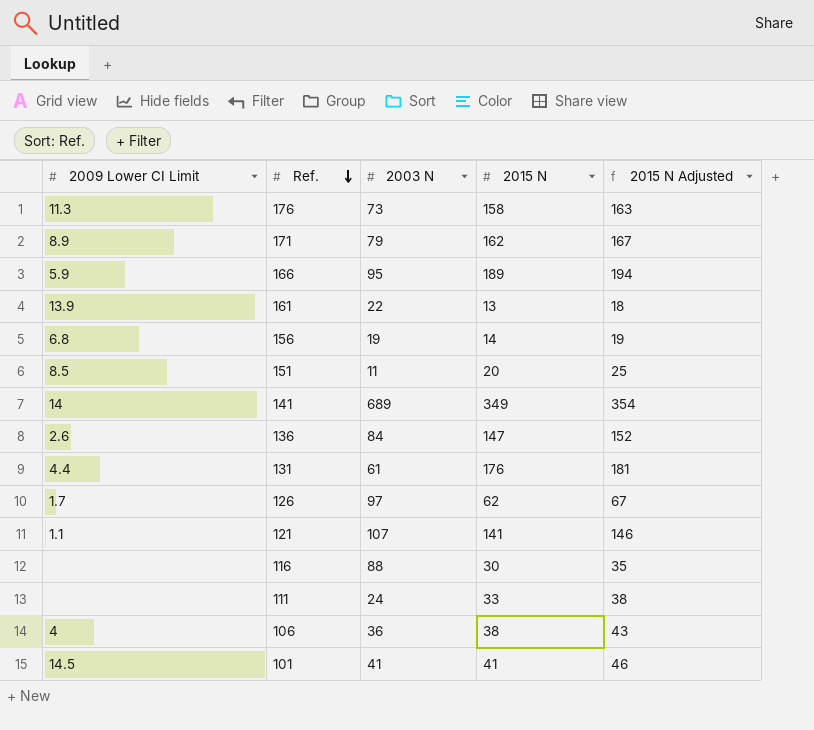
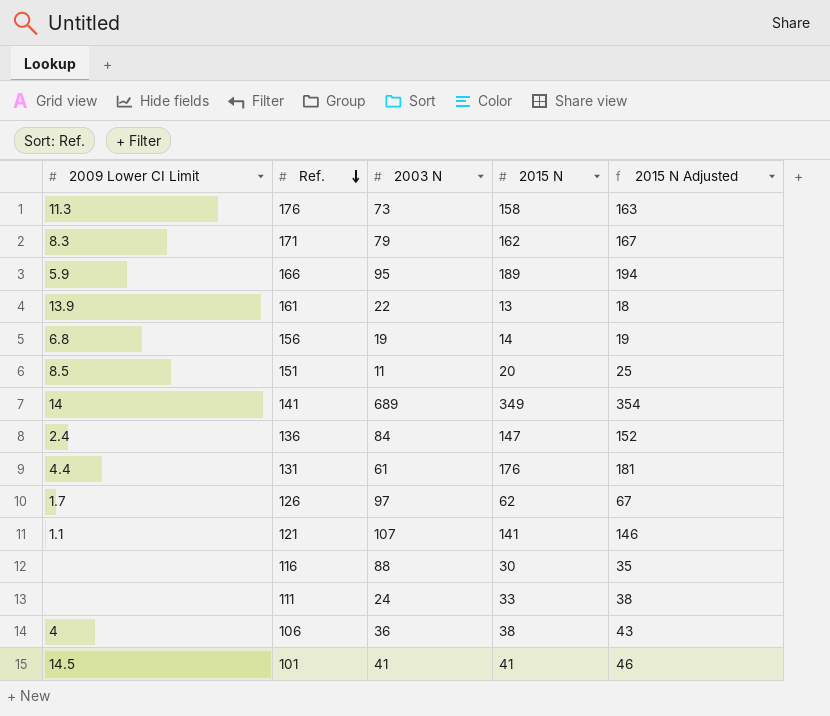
171 | 2009 Lower CI Limit: 8.9 -> 8.3
136 | 2009 Lower CI Limit: 2.6 -> 2.4

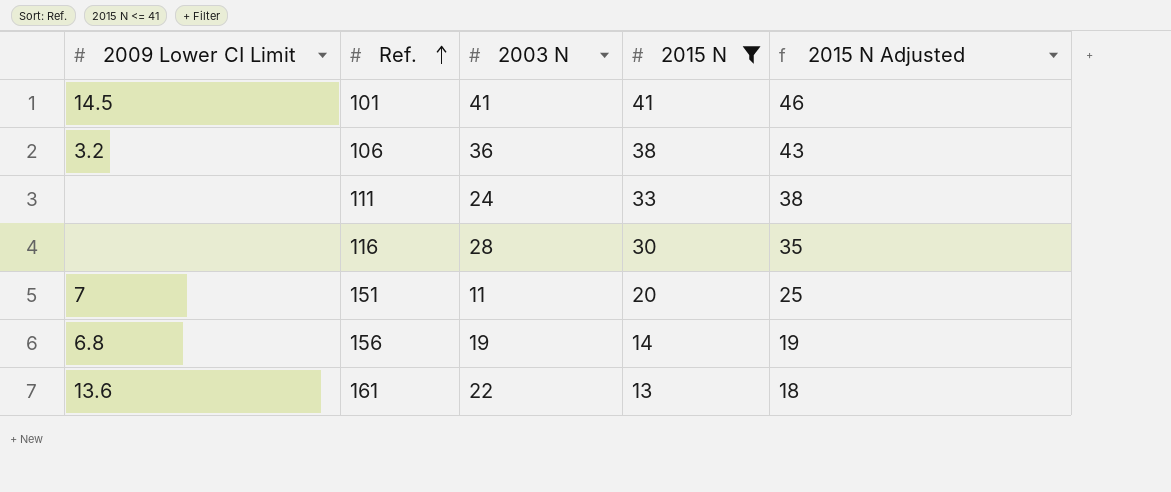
filter: none -> 2015 N <= 41
row order: Ref. descending -> Ref. ascending
106 | 2009 Lower CI Limit: 4 -> 3.2
116 | 2003 N: 88 -> 28
151 | 2009 Lower CI Limit: 8.5 -> 7
161 | 2009 Lower CI Limit: 13.9 -> 13.6

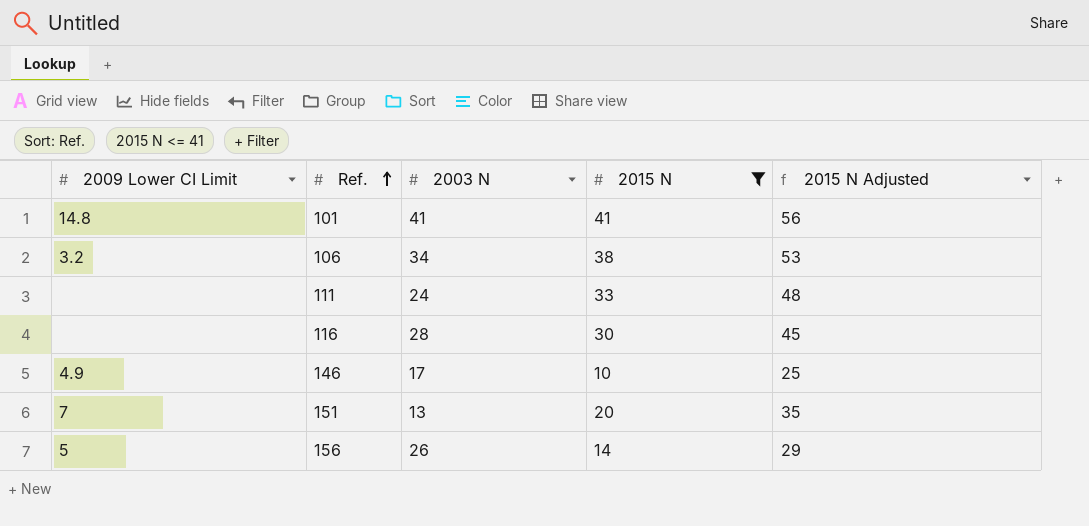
column 2015 N Adjusted | formula: [2015 N] + 5 -> [2015 N] + 15
row 161: 13.6 | 22 | 13 | 18 -> none
101 | 2009 Lower CI Limit: 14.5 -> 14.8
106 | 2003 N: 36 -> 34
row 146: none -> 4.9 | 17 | 10 | 25
151 | 2003 N: 11 -> 13
156 | 2009 Lower CI Limit: 6.8 -> 5
156 | 2003 N: 19 -> 26

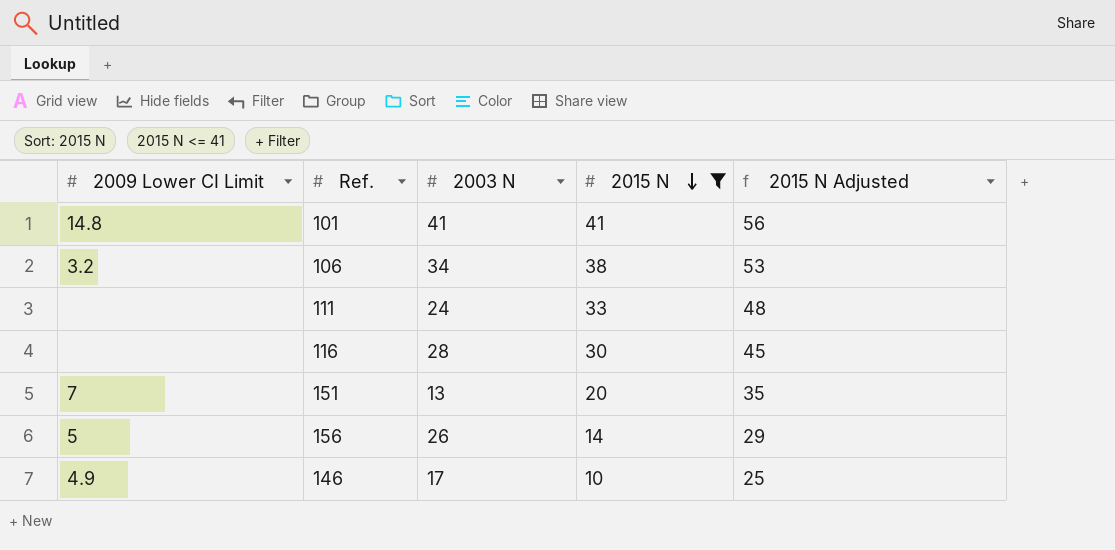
row order: Ref. ascending -> 2015 N descending

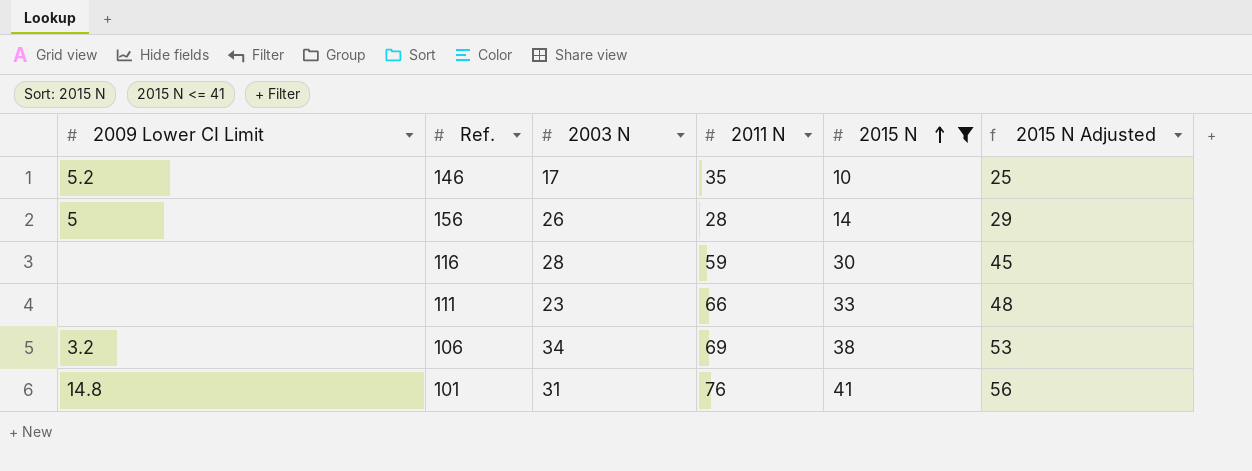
row order: 2015 N descending -> 2015 N ascending
column 2011 N | position: none -> 4
row 151: 7 | 13 | 20 | 35 -> none
146 | 2009 Lower CI Limit: 4.9 -> 5.2
111 | 2003 N: 24 -> 23
101 | 2003 N: 41 -> 31

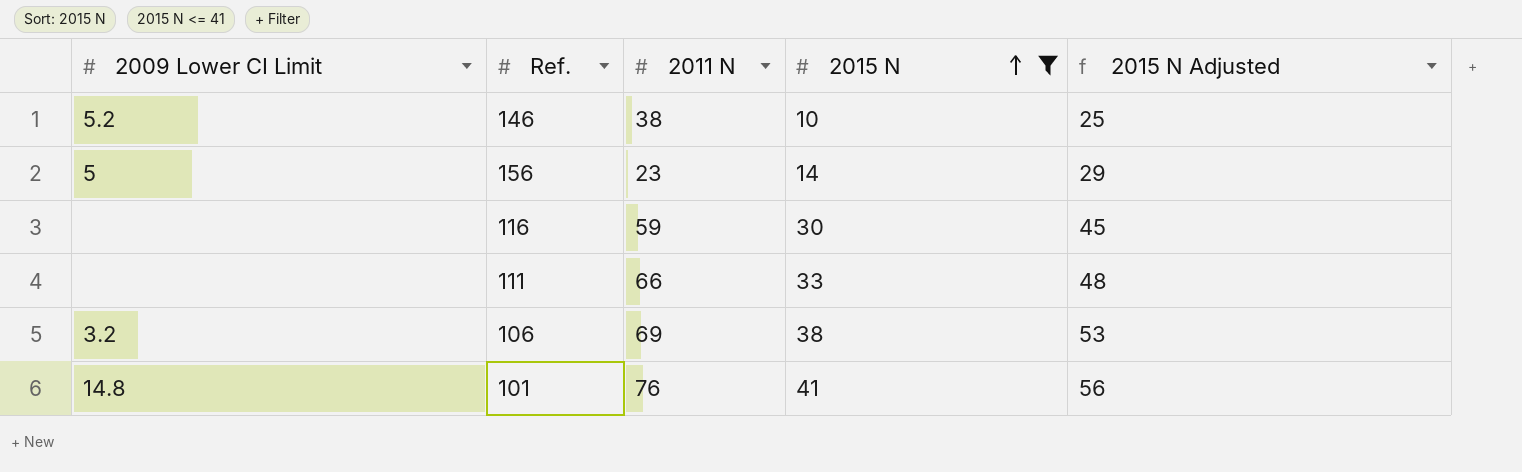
column 2003 N | position: 3 -> none
146 | 2011 N: 35 -> 38
156 | 2011 N: 28 -> 23

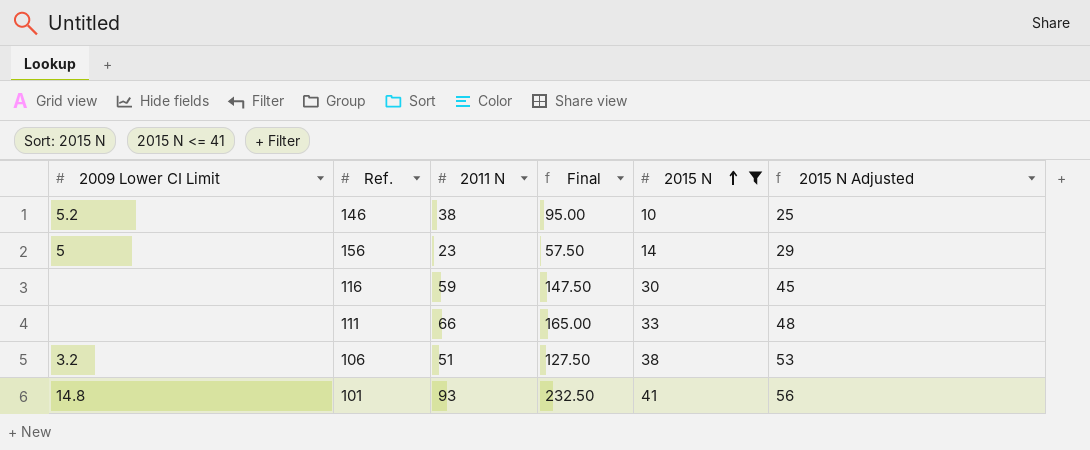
column Final | formula: none -> [2011 N] * 2.5
106 | 2011 N: 69 -> 51
101 | 2011 N: 76 -> 93

